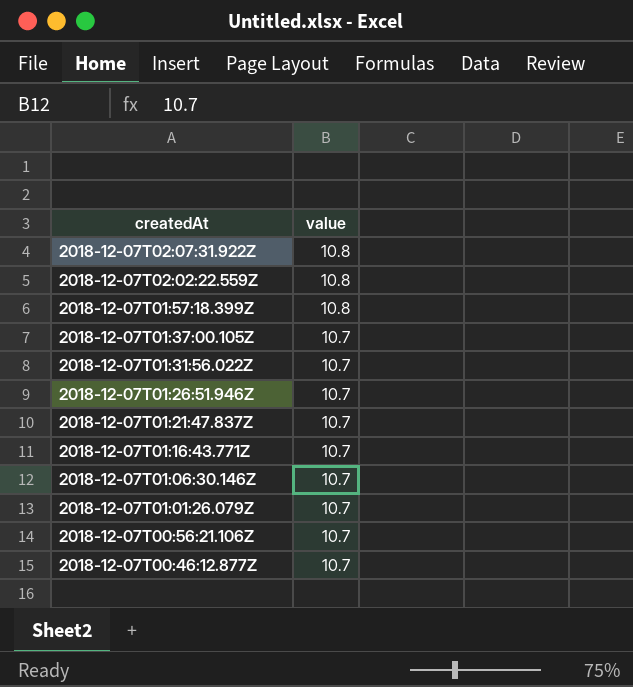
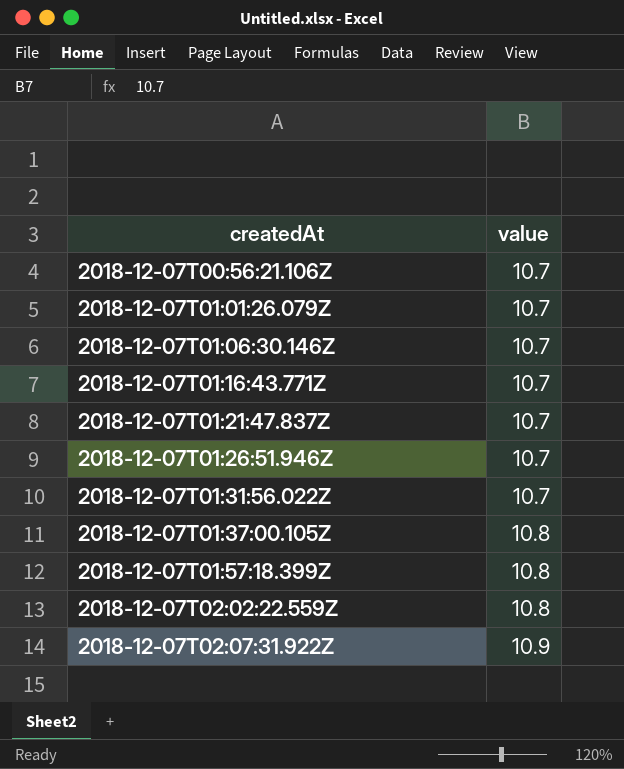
row order: createdAt descending -> createdAt ascending
row 2018-12-07T00:46:12.877Z: 10.7 -> none
2018-12-07T01:37:00.105Z | value: 10.7 -> 10.8
2018-12-07T02:07:31.922Z | value: 10.8 -> 10.9

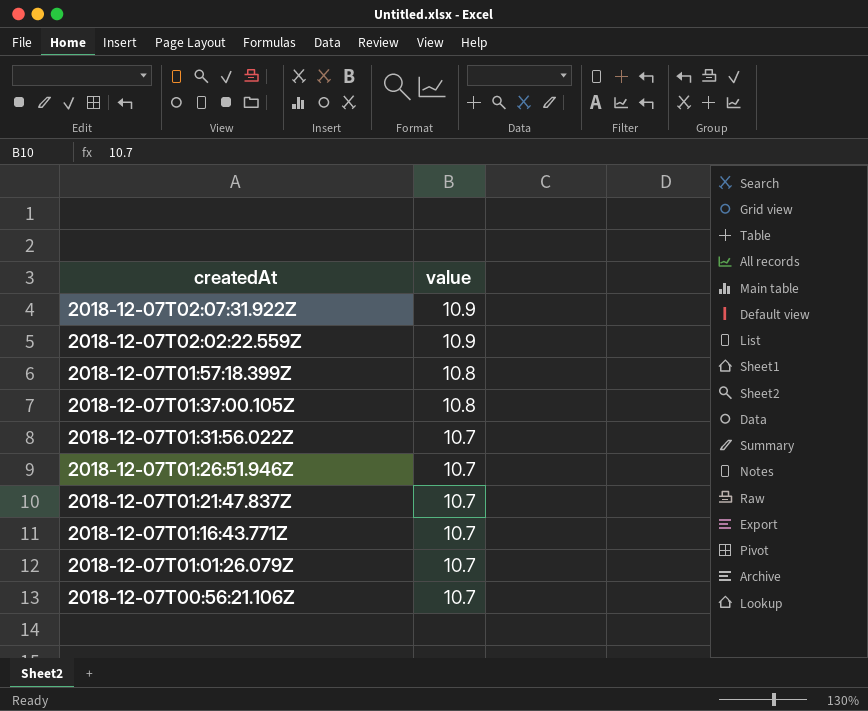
row order: createdAt ascending -> createdAt descending
row 2018-12-07T01:06:30.146Z: 10.7 -> none
2018-12-07T02:02:22.559Z | value: 10.8 -> 10.9

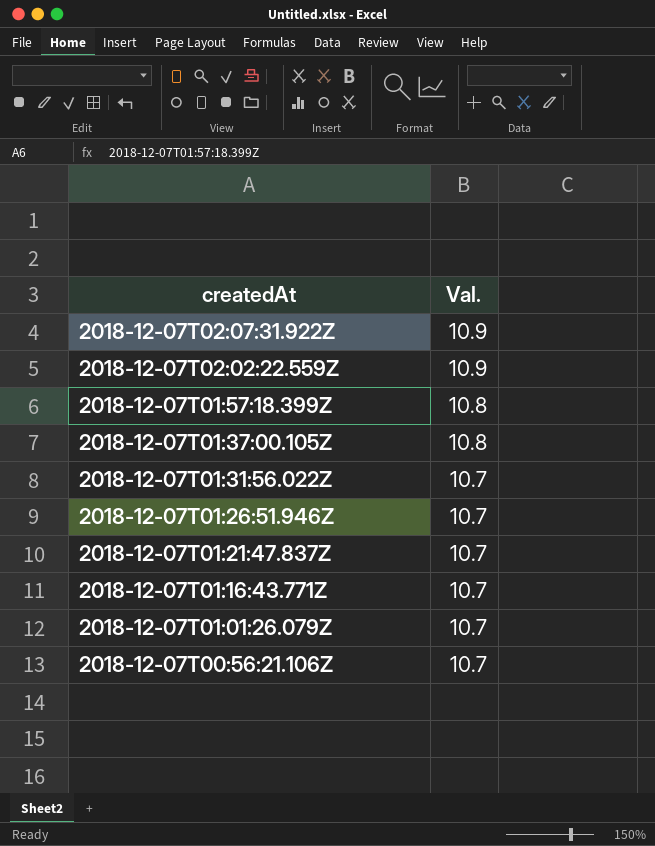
column name: value -> Val.

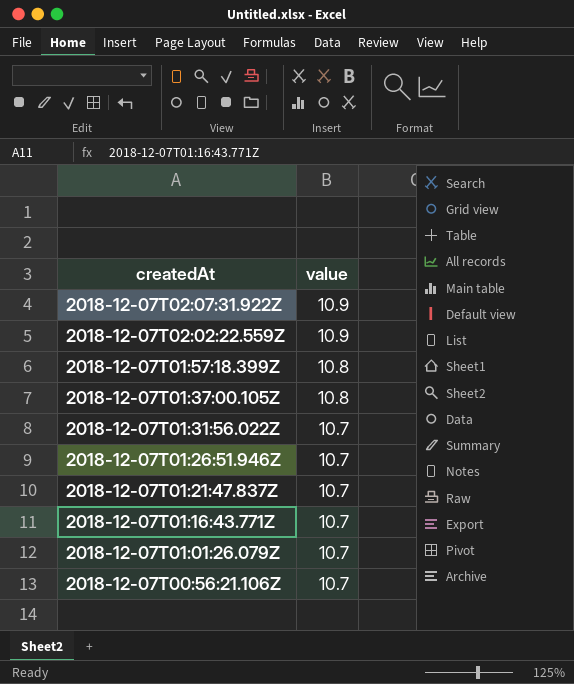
column name: Val. -> value

